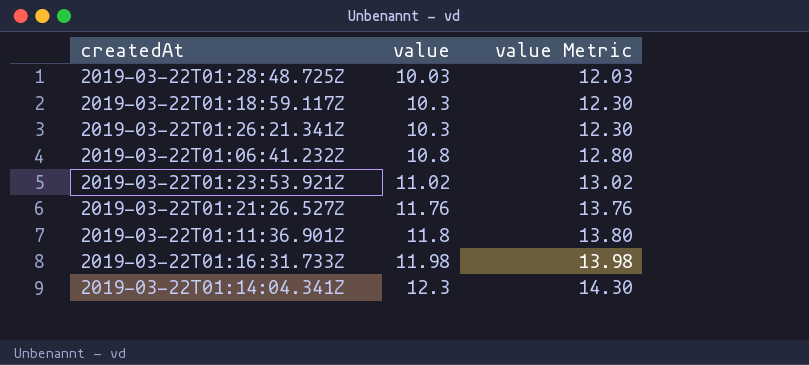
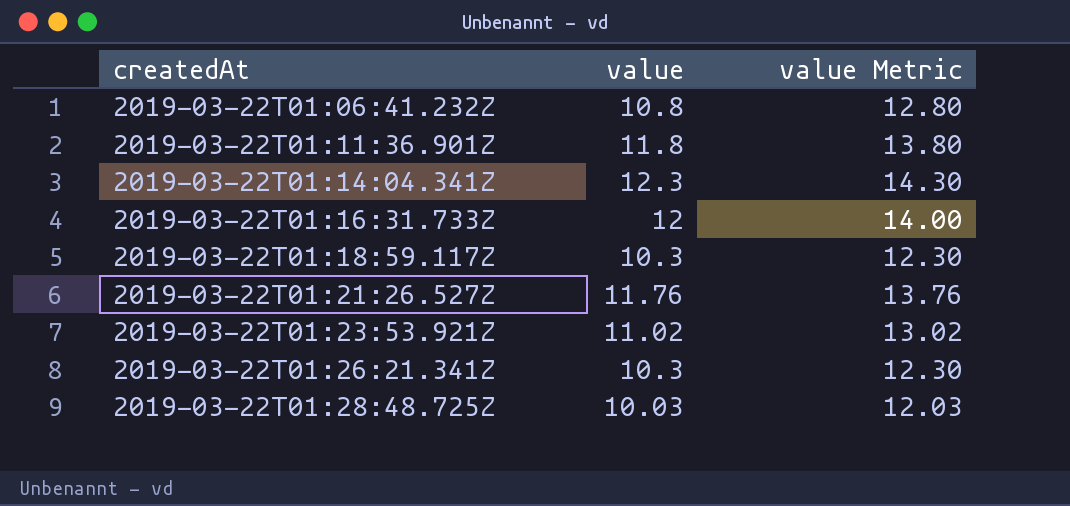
row order: value ascending -> createdAt ascending
2019-03-22T01:16:31.733Z | value: 11.98 -> 12
2019-03-22T01:16:31.733Z | value Metric: 13.98 -> 14.00

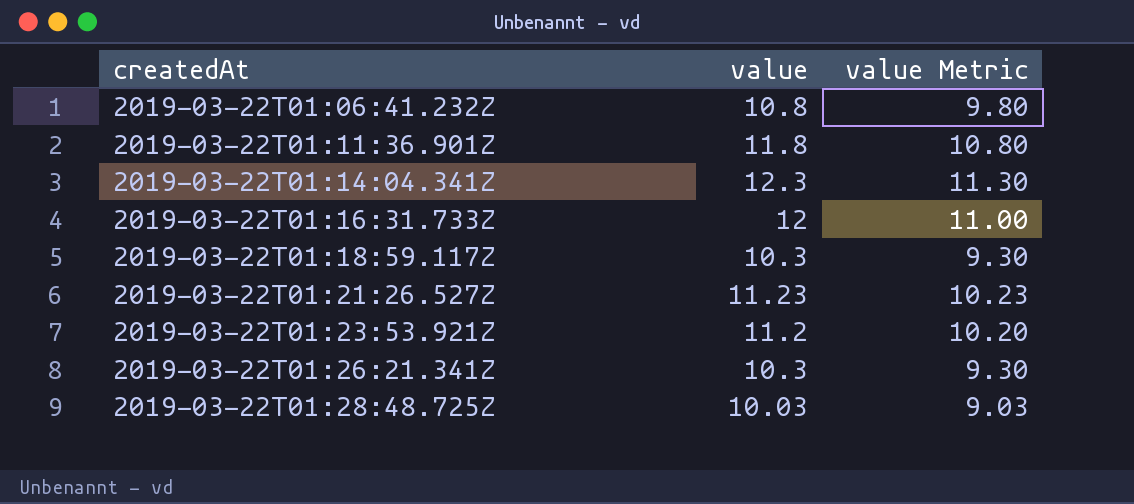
column value Metric | formula: [value] + 2 -> [value] - 1
2019-03-22T01:21:26.527Z | value: 11.76 -> 11.23
2019-03-22T01:23:53.921Z | value: 11.02 -> 11.2

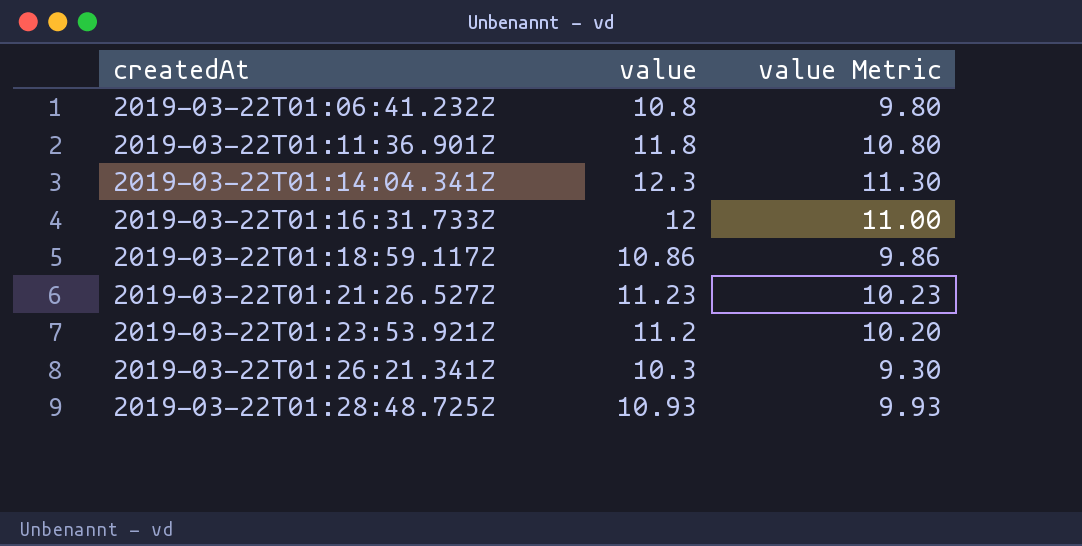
2019-03-22T01:18:59.117Z | value: 10.3 -> 10.86
2019-03-22T01:18:59.117Z | value Metric: 9.30 -> 9.86
2019-03-22T01:28:48.725Z | value: 10.03 -> 10.93
2019-03-22T01:28:48.725Z | value Metric: 9.03 -> 9.93

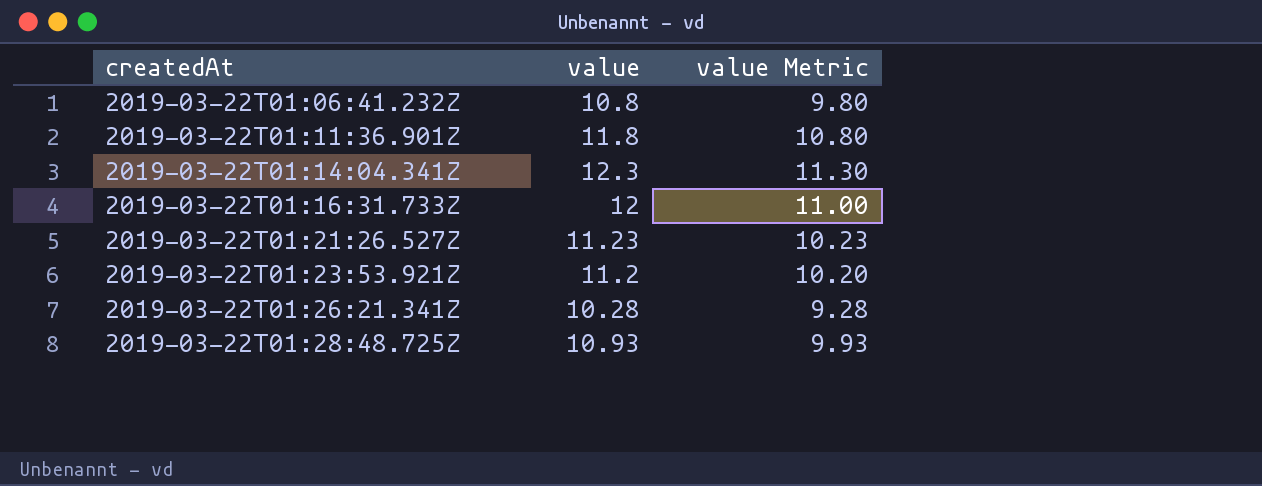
row 2019-03-22T01:18:59.117Z: 10.86 | 9.86 -> none
2019-03-22T01:26:21.341Z | value: 10.3 -> 10.28
2019-03-22T01:26:21.341Z | value Metric: 9.30 -> 9.28

